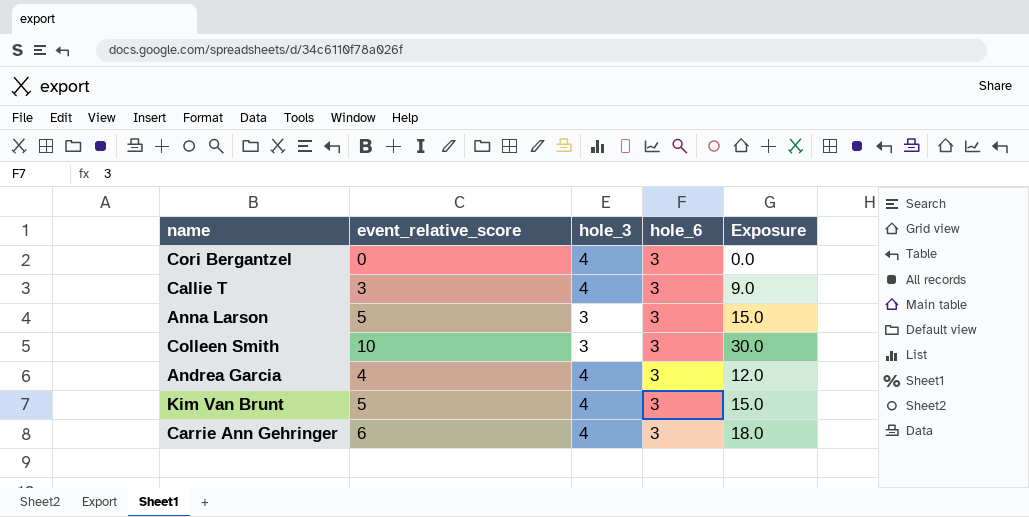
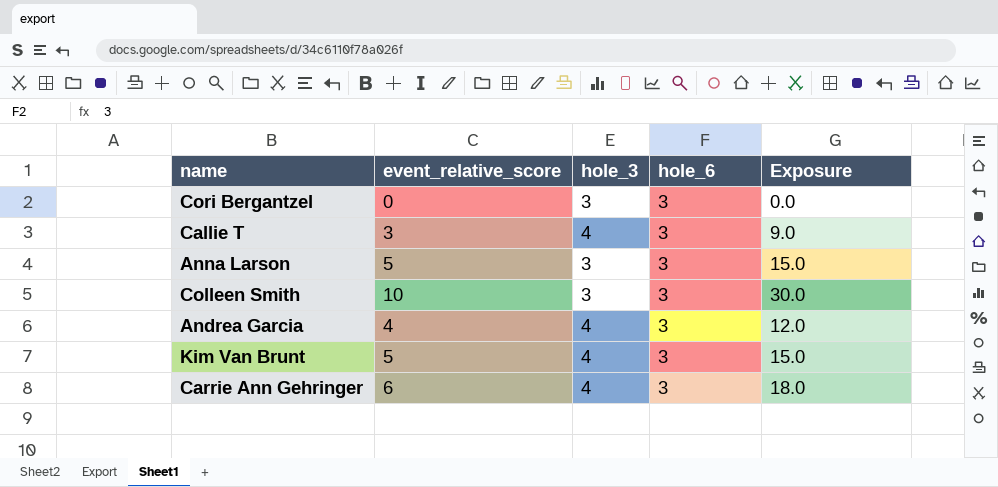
Cori Bergantzel | hole_3: 4 -> 3

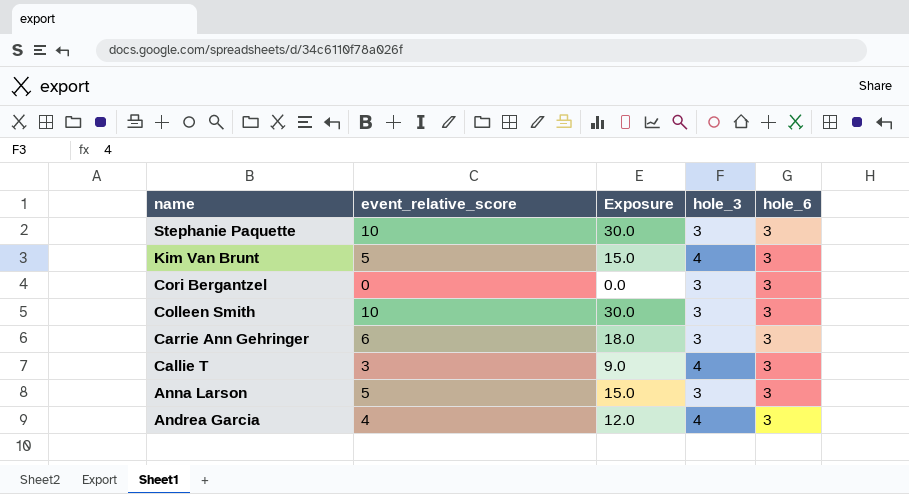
row order: none -> name descending
column Exposure | position: 5 -> 3
row Stephanie Paquette: none -> 10 | 30.0 | 3 | 3
Carrie Ann Gehringer | hole_3: 4 -> 3

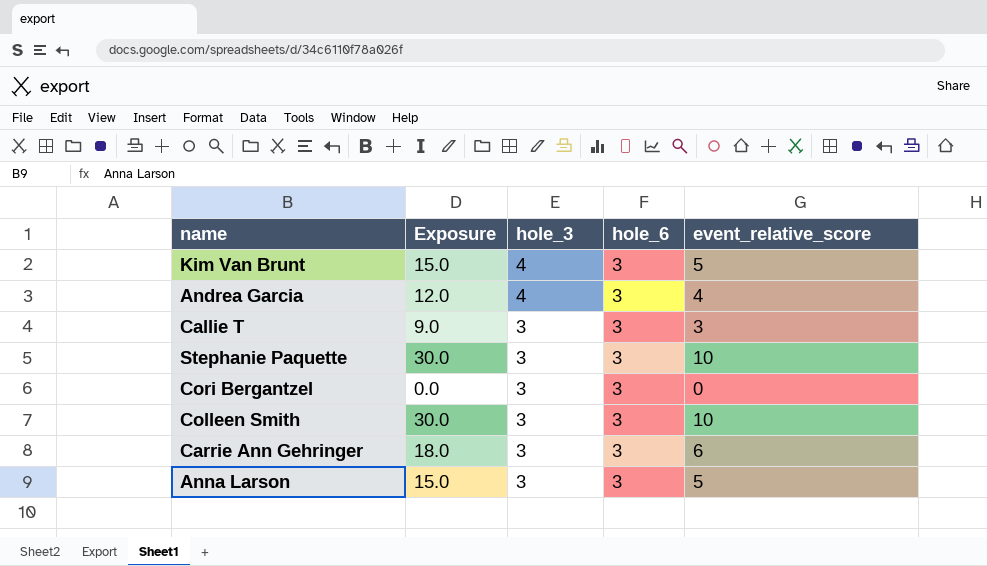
row order: name descending -> hole_3 descending
column event_relative_score | position: 2 -> 5
Callie T | hole_3: 4 -> 3

